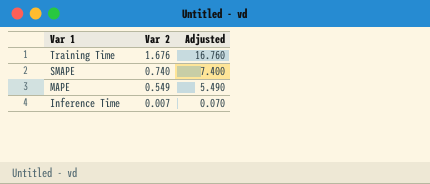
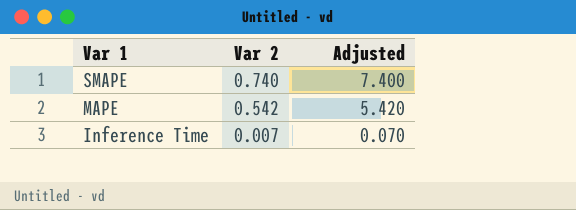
row Training Time: 1.676 | 16.760 -> none
MAPE | Var 2: 0.549 -> 0.542
MAPE | Adjusted: 5.490 -> 5.420

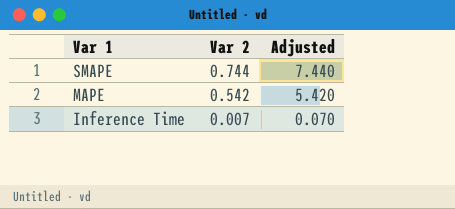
SMAPE | Var 2: 0.740 -> 0.744
SMAPE | Adjusted: 7.400 -> 7.440

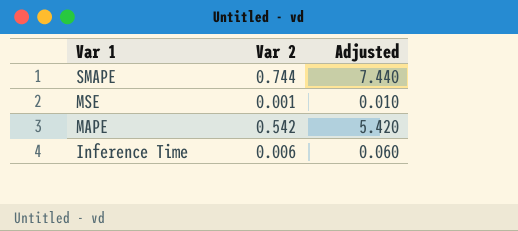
row MSE: none -> 0.001 | 0.010
Inference Time | Var 2: 0.007 -> 0.006
Inference Time | Adjusted: 0.070 -> 0.060

